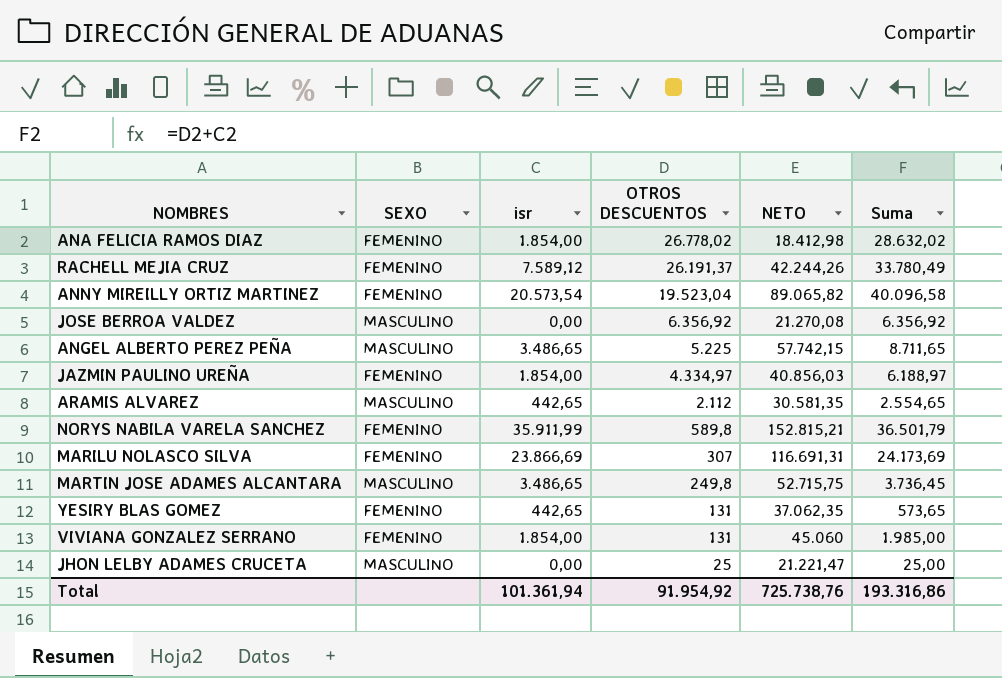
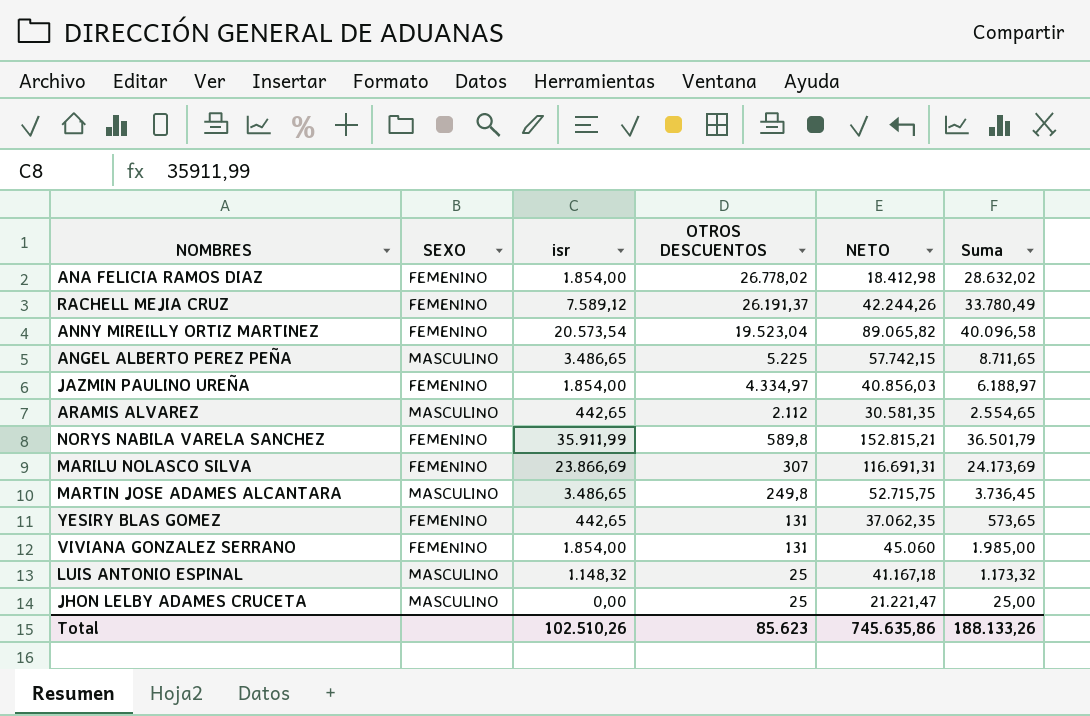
row JOSE BERROA VALDEZ: MASCULINO | 0,00 | 6.356,92 | 21.270,08 | 6.356,92 -> none
row LUIS ANTONIO ESPINAL: none -> MASCULINO | 1.148,32 | 25 | 41.167,18 | 1.173,32
Total | isr: 101.361,94 -> 102.510,26
Total | OTROS DESCUENTOS: 91.954,92 -> 85.623
Total | NETO: 725.738,76 -> 745.635,86
Total | Suma: 193.316,86 -> 188.133,26

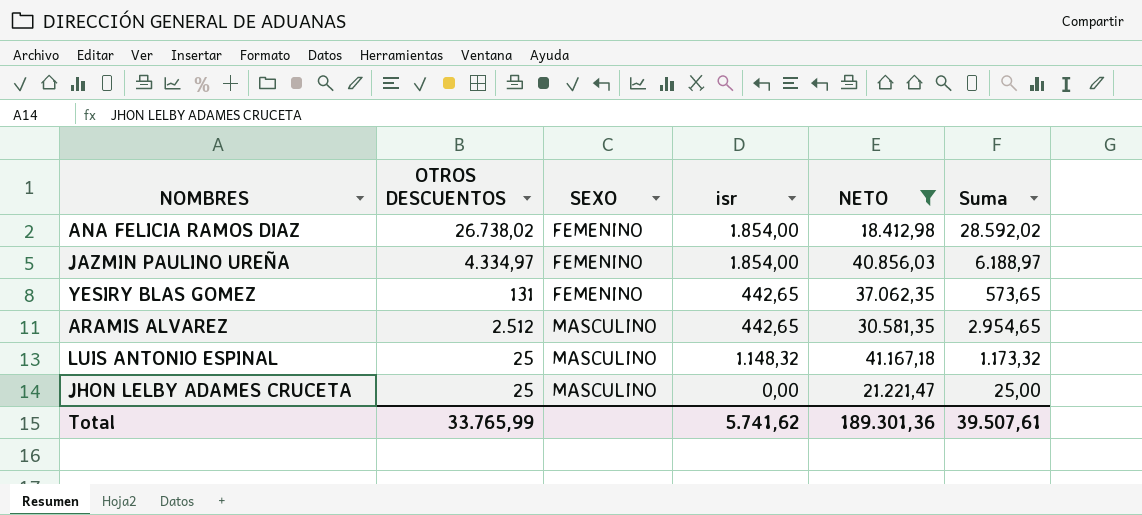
filter: none -> NETO <= 41.167,18
row order: OTROS DESCUENTOS descending -> SEXO ascending
column OTROS DESCUENTOS | position: 4 -> 2
ANA FELICIA RAMOS DIAZ | OTROS DESCUENTOS: 26.778,02 -> 26.738,02
ANA FELICIA RAMOS DIAZ | Suma: 28.632,02 -> 28.592,02
ARAMIS ALVAREZ | OTROS DESCUENTOS: 2.112 -> 2.512
ARAMIS ALVAREZ | Suma: 2.554,65 -> 2.954,65
Total | OTROS DESCUENTOS: 85.623 -> 33.765,99
Total | isr: 102.510,26 -> 5.741,62
Total | NETO: 745.635,86 -> 189.301,36
Total | Suma: 188.133,26 -> 39.507,61

